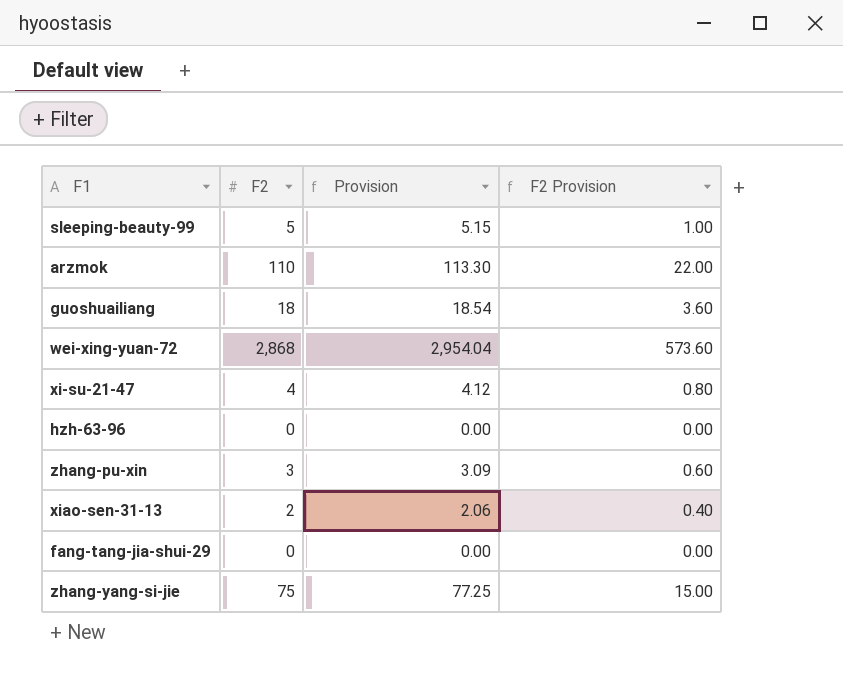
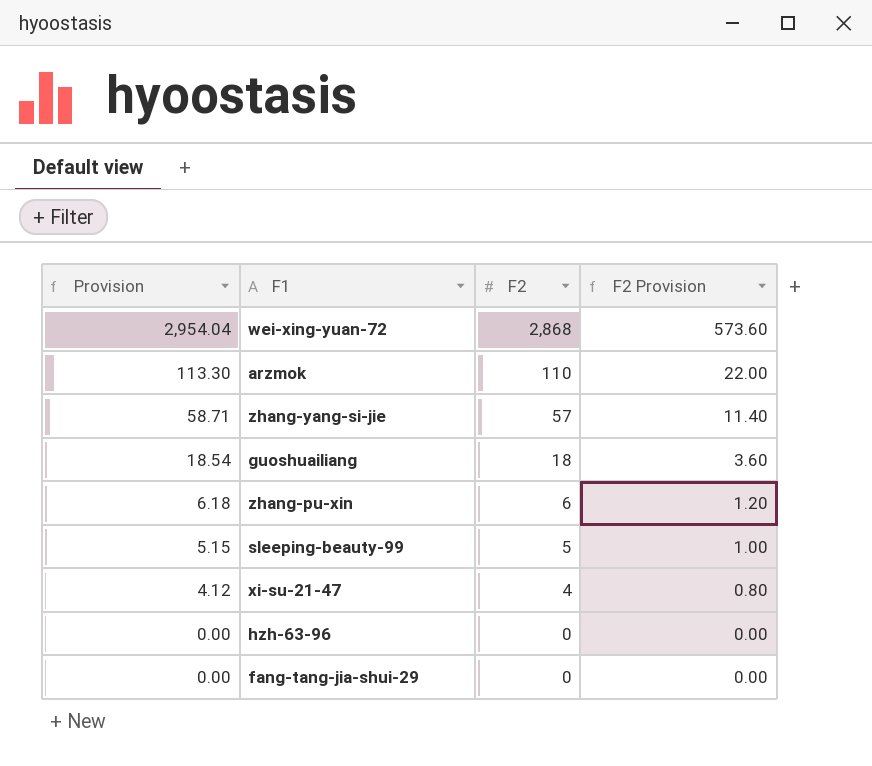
row order: none -> Provision descending
column Provision | position: 3 -> 1
row xiao-sen-31-13: 2 | 2.06 | 0.40 -> none
zhang-yang-si-jie | Provision: 77.25 -> 58.71
zhang-yang-si-jie | F2: 75 -> 57
zhang-yang-si-jie | F2 Provision: 15.00 -> 11.40
zhang-pu-xin | Provision: 3.09 -> 6.18
zhang-pu-xin | F2: 3 -> 6
zhang-pu-xin | F2 Provision: 0.60 -> 1.20

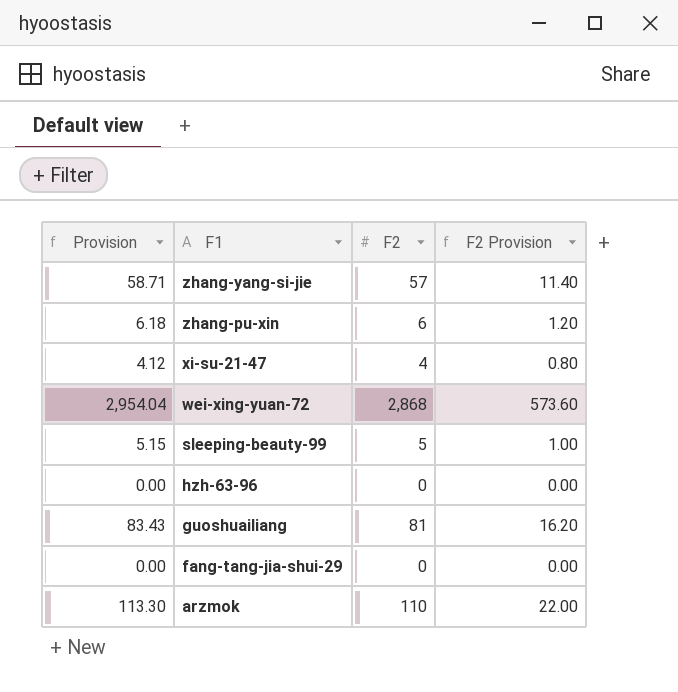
row order: Provision descending -> F1 descending
guoshuailiang | Provision: 18.54 -> 83.43
guoshuailiang | F2: 18 -> 81
guoshuailiang | F2 Provision: 3.60 -> 16.20

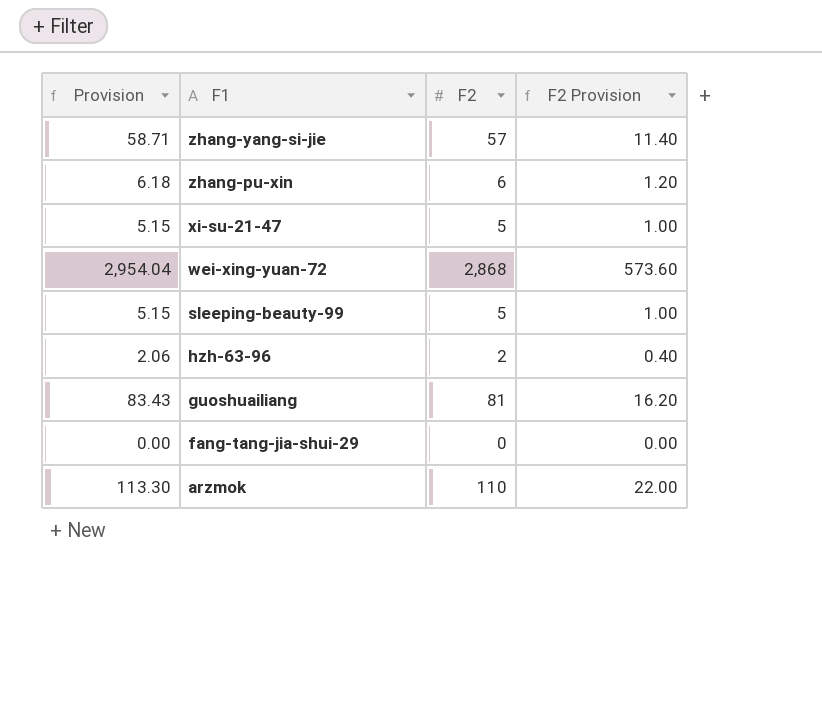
xi-su-21-47 | Provision: 4.12 -> 5.15
xi-su-21-47 | F2: 4 -> 5
xi-su-21-47 | F2 Provision: 0.80 -> 1.00
hzh-63-96 | Provision: 0.00 -> 2.06
hzh-63-96 | F2: 0 -> 2
hzh-63-96 | F2 Provision: 0.00 -> 0.40

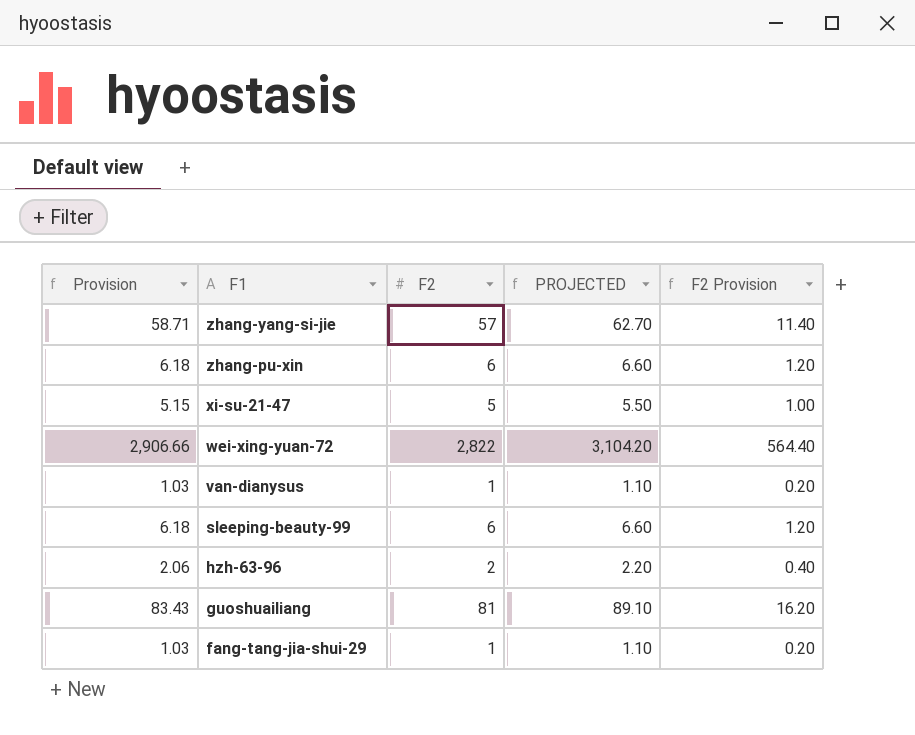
column PROJECTED | formula: none -> [F2] * 1.1
row arzmok: 113.30 | 110 | 22.00 -> none
wei-xing-yuan-72 | Provision: 2,954.04 -> 2,906.66
wei-xing-yuan-72 | F2: 2,868 -> 2,822
wei-xing-yuan-72 | F2 Provision: 573.60 -> 564.40
row van-dianysus: none -> 1.03 | 1 | 1.10 | 0.20
sleeping-beauty-99 | Provision: 5.15 -> 6.18
sleeping-beauty-99 | F2: 5 -> 6
sleeping-beauty-99 | F2 Provision: 1.00 -> 1.20
fang-tang-jia-shui-29 | Provision: 0.00 -> 1.03
fang-tang-jia-shui-29 | F2: 0 -> 1
fang-tang-jia-shui-29 | F2 Provision: 0.00 -> 0.20

